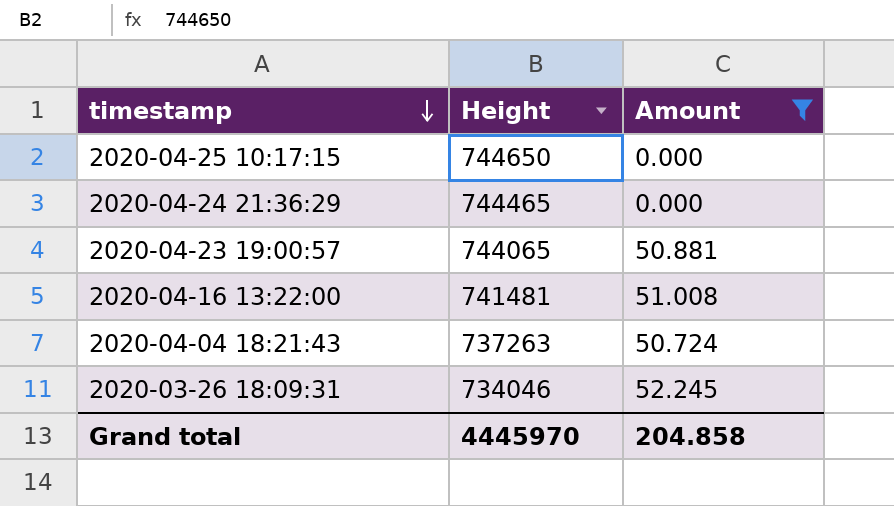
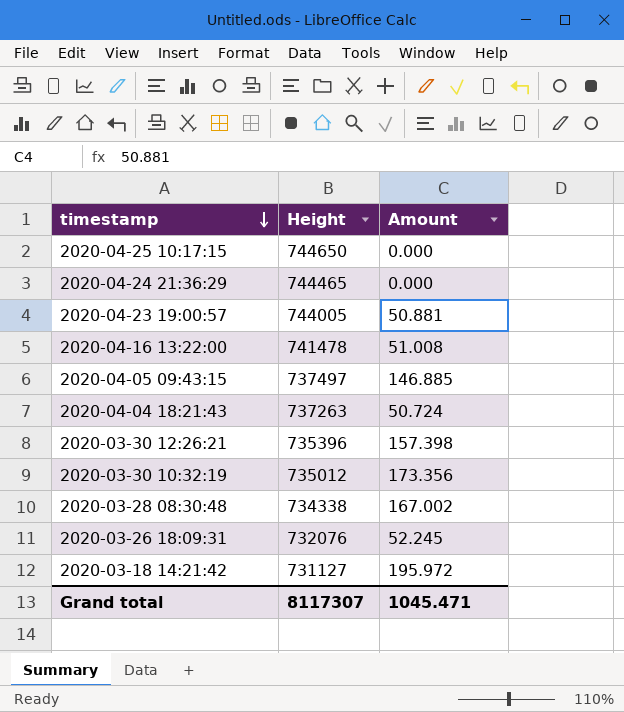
filter: Amount <= 52.245 -> none
2020-04-23 19:00:57 | Height: 744065 -> 744005
2020-04-16 13:22:00 | Height: 741481 -> 741478
2020-03-26 18:09:31 | Height: 734046 -> 732076
Grand total | Height: 4445970 -> 8117307
Grand total | Amount: 204.858 -> 1045.471

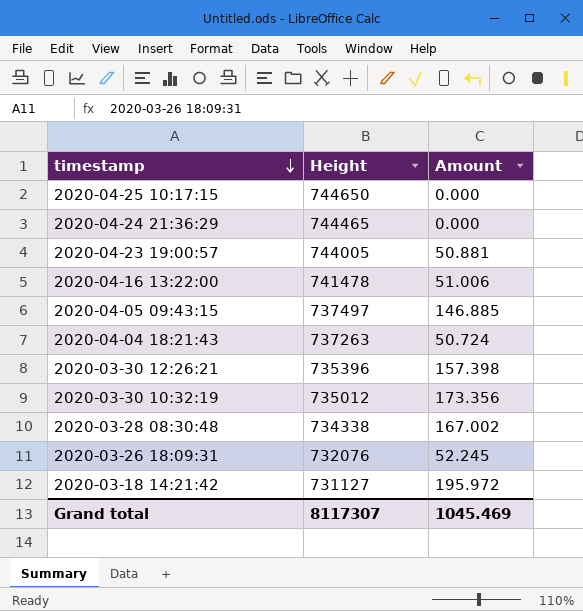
2020-04-16 13:22:00 | Amount: 51.008 -> 51.006
Grand total | Amount: 1045.471 -> 1045.469

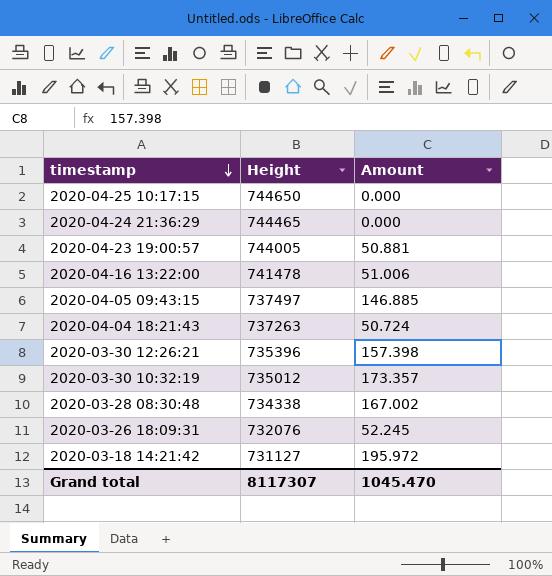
2020-03-30 10:32:19 | Amount: 173.356 -> 173.357
Grand total | Amount: 1045.469 -> 1045.470

